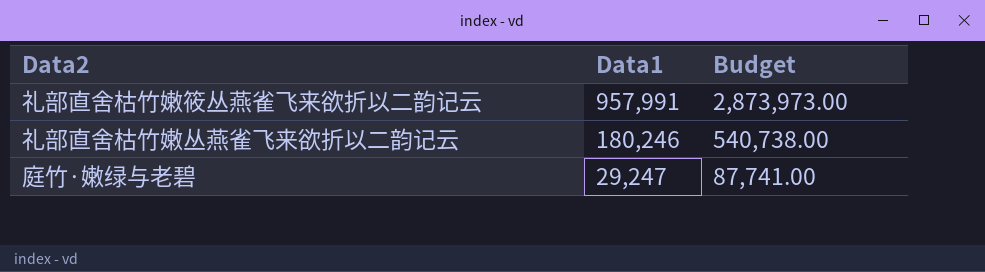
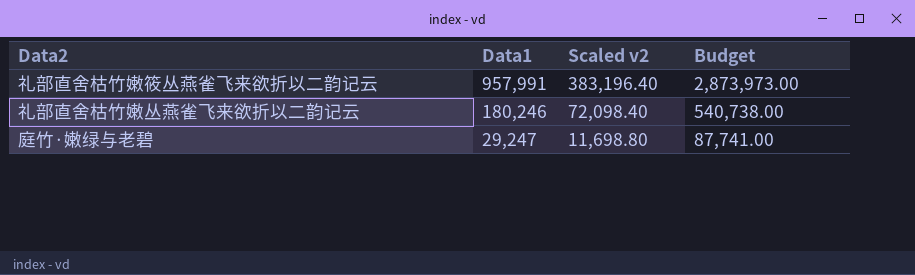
column Scaled v2 | formula: none -> [Data1] * 0.4

